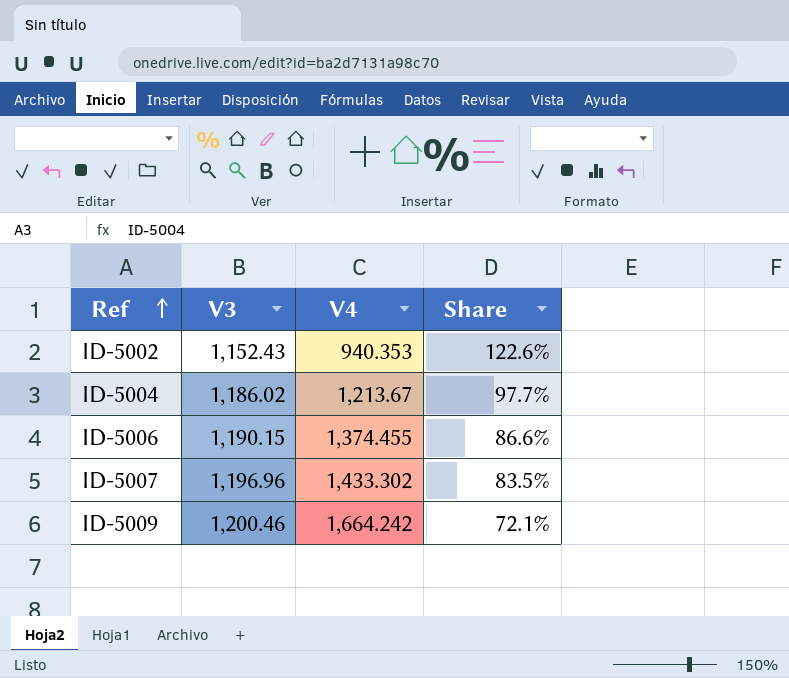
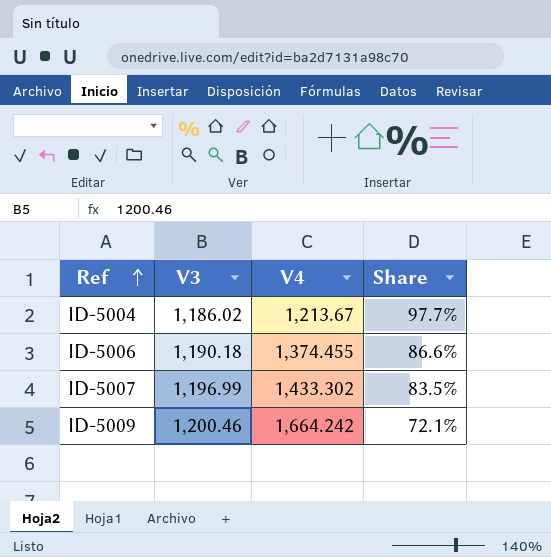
row ID-5002: 1,152.43 | 940.353 | 122.6% -> none
ID-5006 | V3: 1,190.15 -> 1,190.18
ID-5007 | V3: 1,196.96 -> 1,196.99

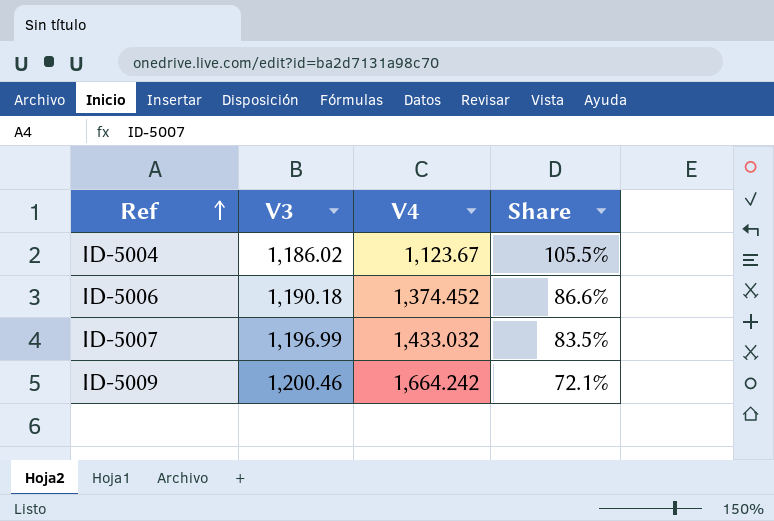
ID-5004 | V4: 1,213.67 -> 1,123.67
ID-5004 | Share: 97.7% -> 105.5%
ID-5006 | V4: 1,374.455 -> 1,374.452
ID-5007 | V4: 1,433.302 -> 1,433.032

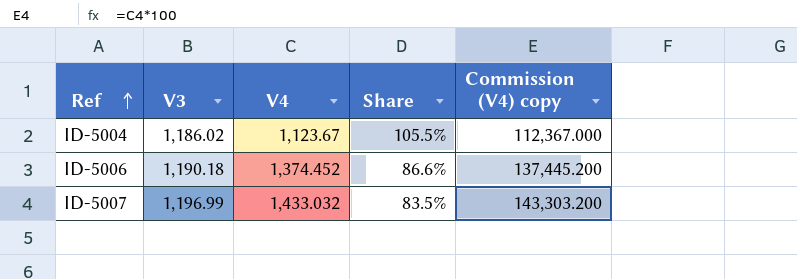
column Commission (V4) copy | formula: none -> [V4] * 100
row ID-5009: 1,200.46 | 1,664.242 | 72.1% -> none

